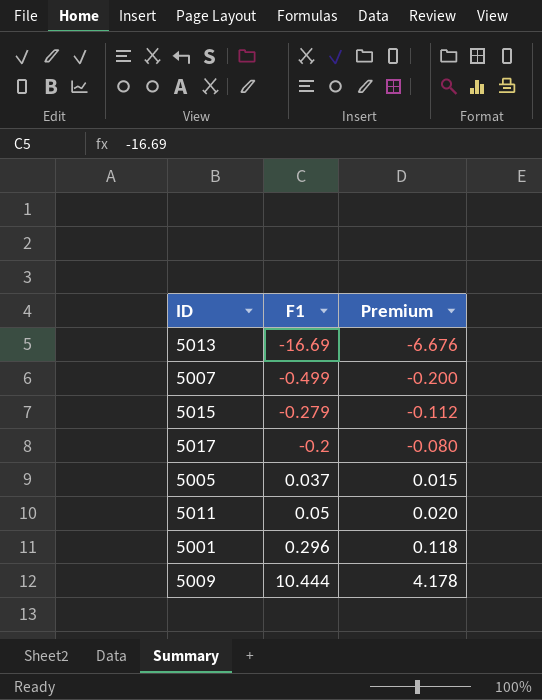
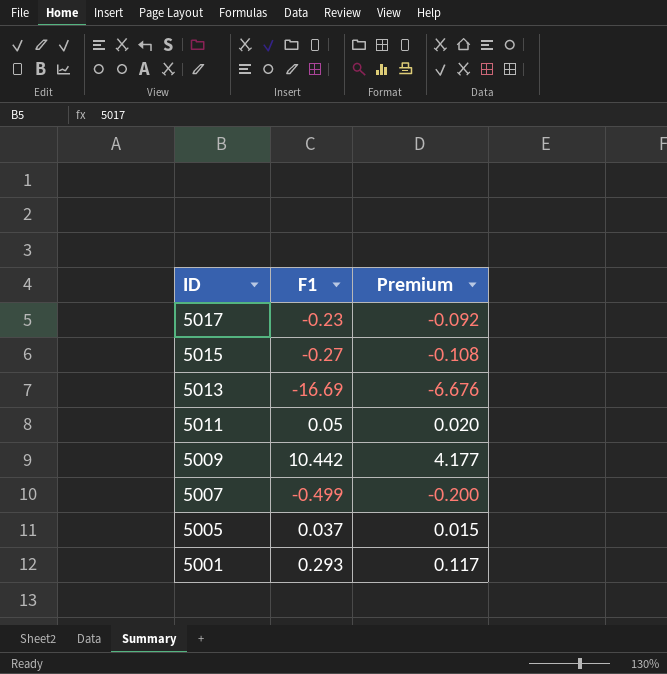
row order: F1 ascending -> ID descending
5017 | F1: -0.2 -> -0.23
5017 | Premium: -0.080 -> -0.092
5015 | F1: -0.279 -> -0.27
5015 | Premium: -0.112 -> -0.108
5009 | F1: 10.444 -> 10.442
5009 | Premium: 4.178 -> 4.177
5001 | F1: 0.296 -> 0.293
5001 | Premium: 0.118 -> 0.117

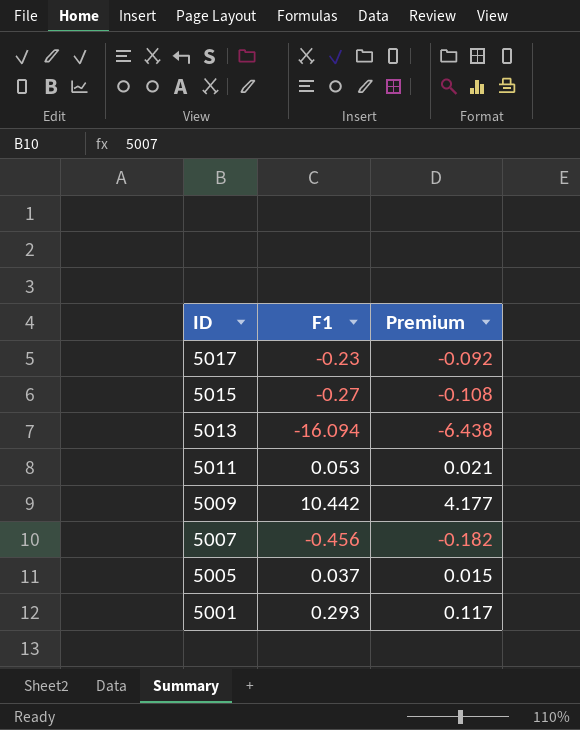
5013 | F1: -16.69 -> -16.094
5013 | Premium: -6.676 -> -6.438
5011 | F1: 0.05 -> 0.053
5011 | Premium: 0.020 -> 0.021
5007 | F1: -0.499 -> -0.456
5007 | Premium: -0.200 -> -0.182

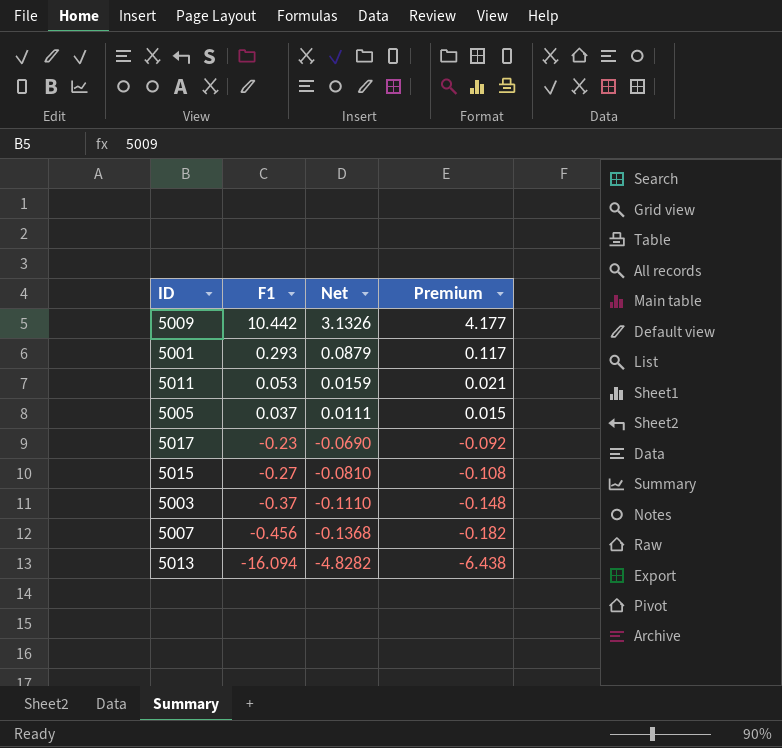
row order: ID descending -> F1 descending
column Net | formula: none -> [F1] * 0.3
row 5003: none -> -0.37 | -0.1110 | -0.148

